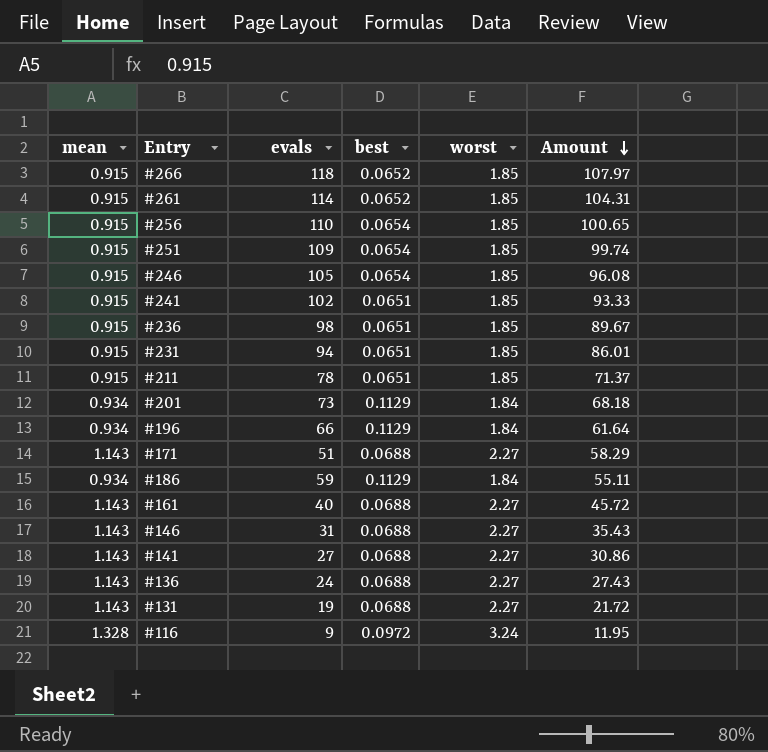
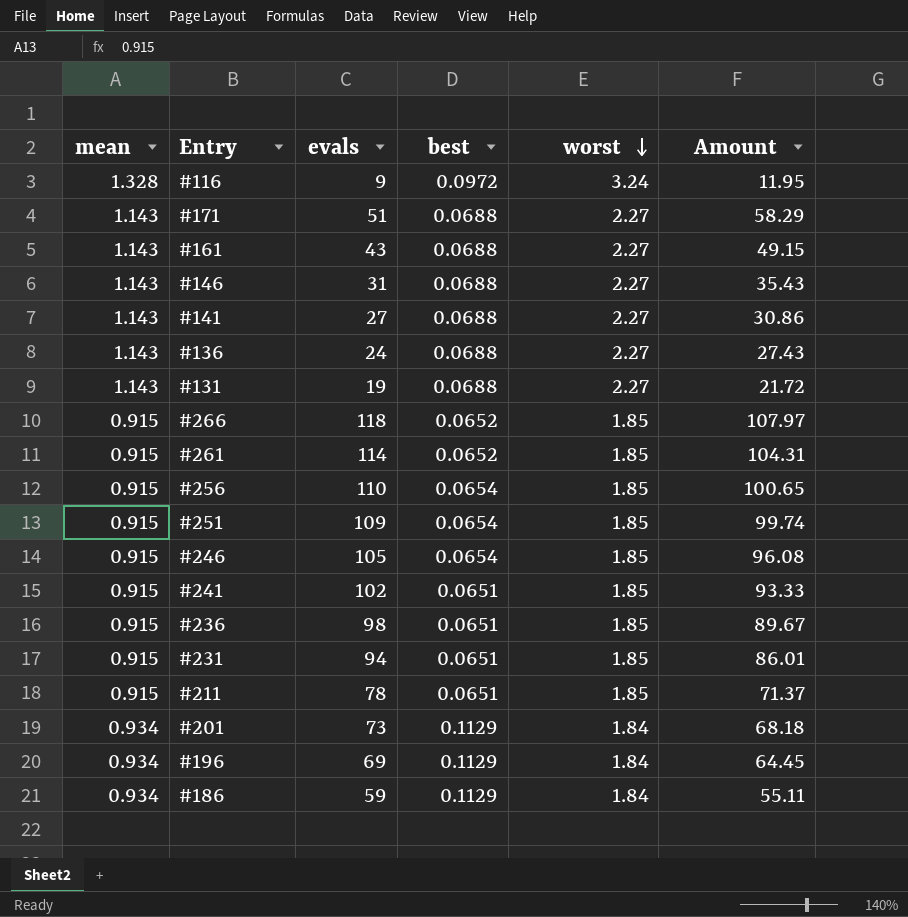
row order: Amount descending -> worst descending
#161 | evals: 40 -> 43
#161 | Amount: 45.72 -> 49.15
#196 | evals: 66 -> 69
#196 | Amount: 61.64 -> 64.45

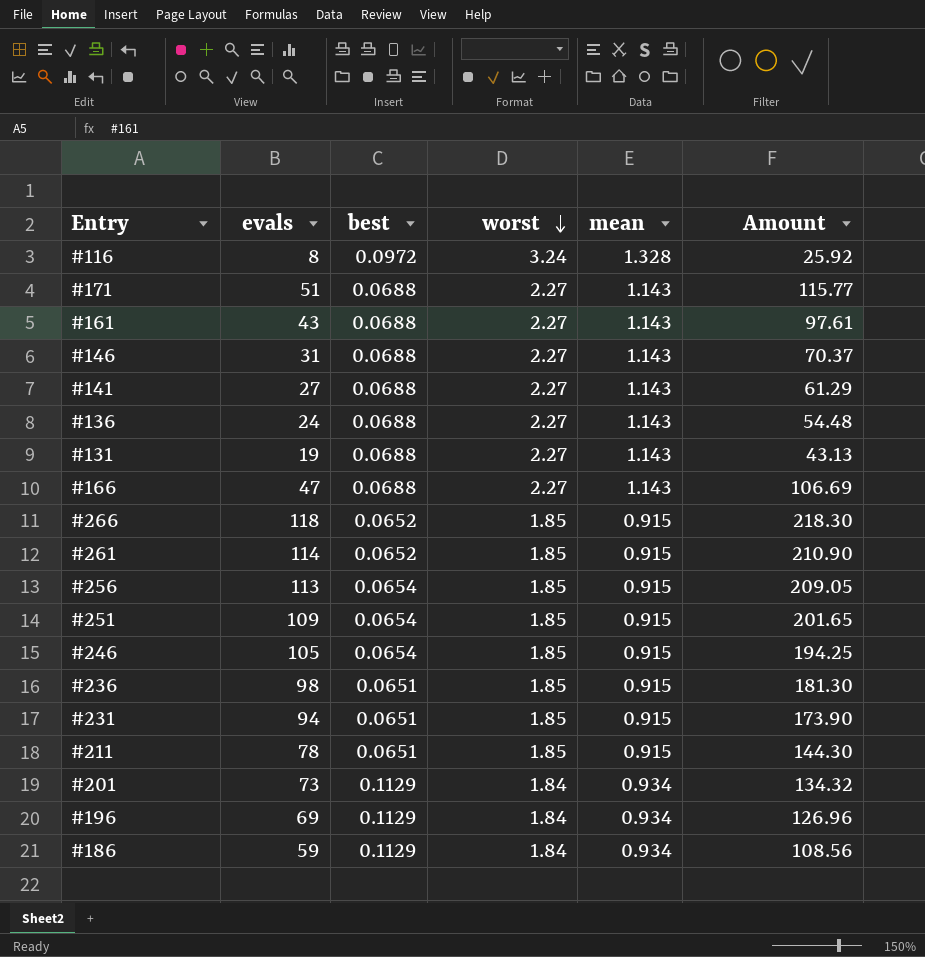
column mean | position: 1 -> 5
column Amount | formula: [mean] * [evals] -> [evals] * [worst]
row #241: 0.915 | 102 | 0.0651 | 1.85 | 93.33 -> none
#116 | evals: 9 -> 8
row #166: none -> 47 | 0.0688 | 2.27 | 1.143 | 106.69
#256 | evals: 110 -> 113

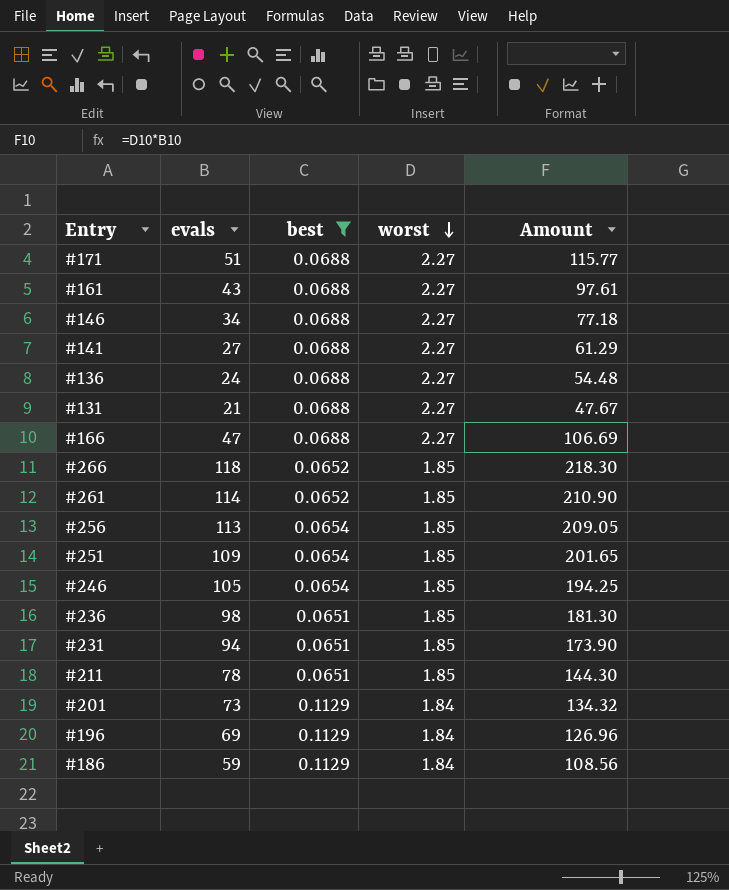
filter: none -> best != 0.0972
column mean | position: 5 -> none
#146 | evals: 31 -> 34
#146 | Amount: 70.37 -> 77.18
#131 | evals: 19 -> 21
#131 | Amount: 43.13 -> 47.67

